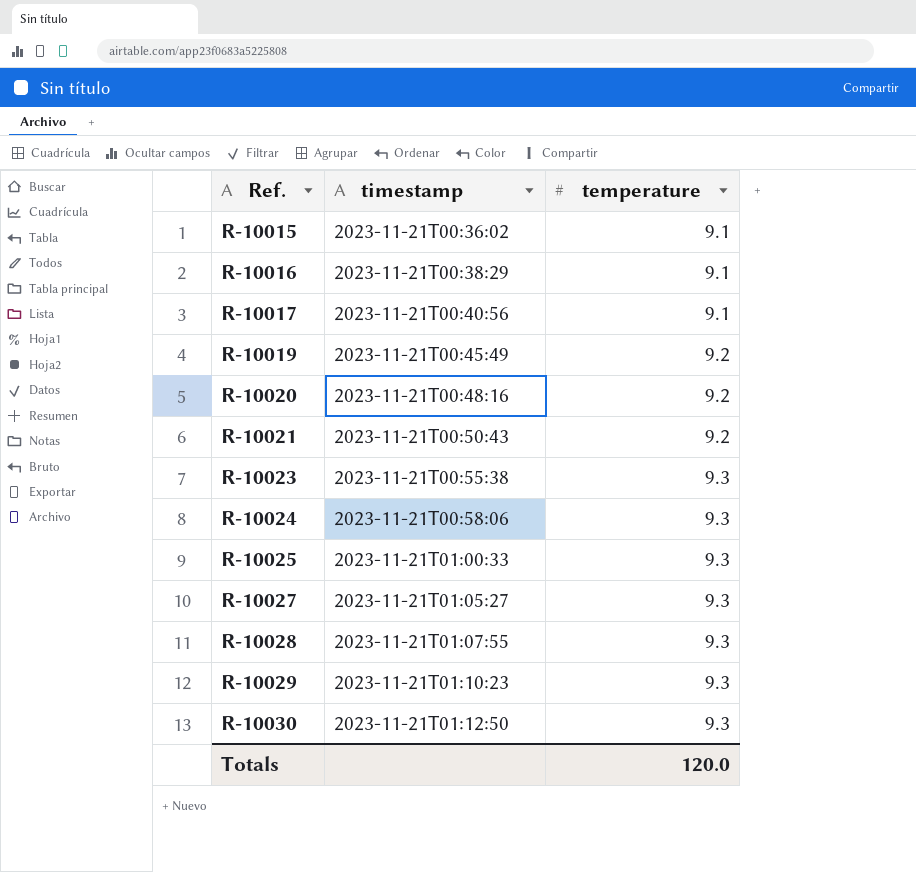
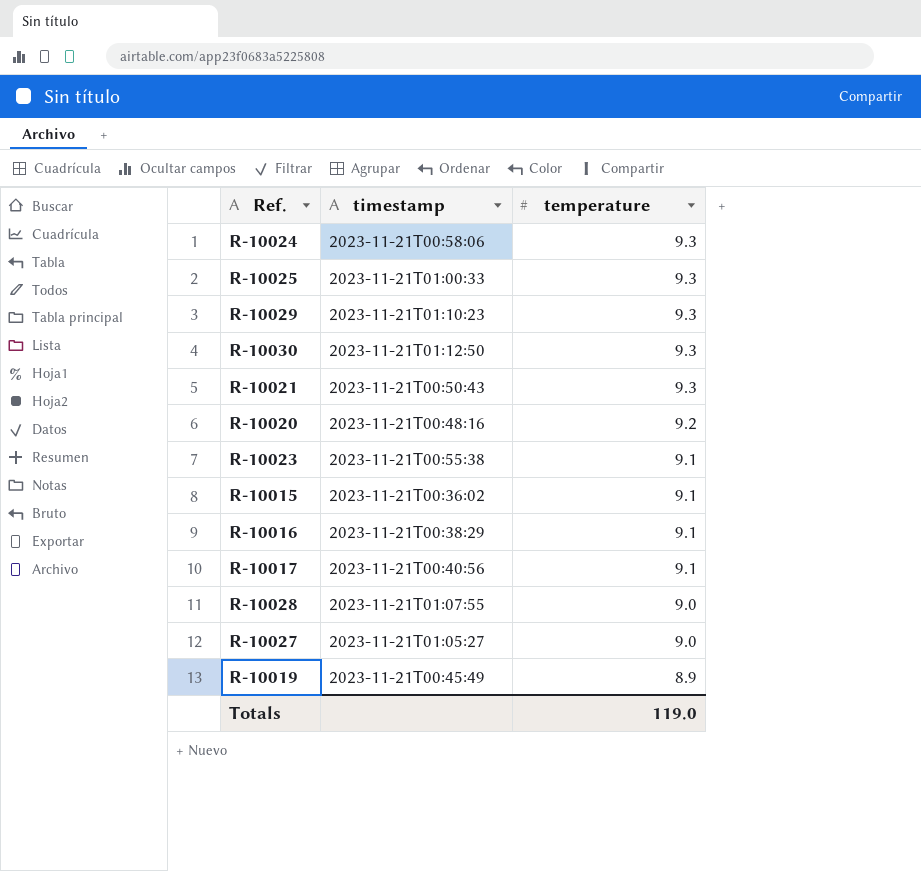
row order: Ref. ascending -> temperature descending
R-10021 | temperature: 9.2 -> 9.3
R-10023 | temperature: 9.3 -> 9.1
R-10028 | temperature: 9.3 -> 9.0
R-10027 | temperature: 9.3 -> 9.0
R-10019 | temperature: 9.2 -> 8.9
Totals | temperature: 120.0 -> 119.0

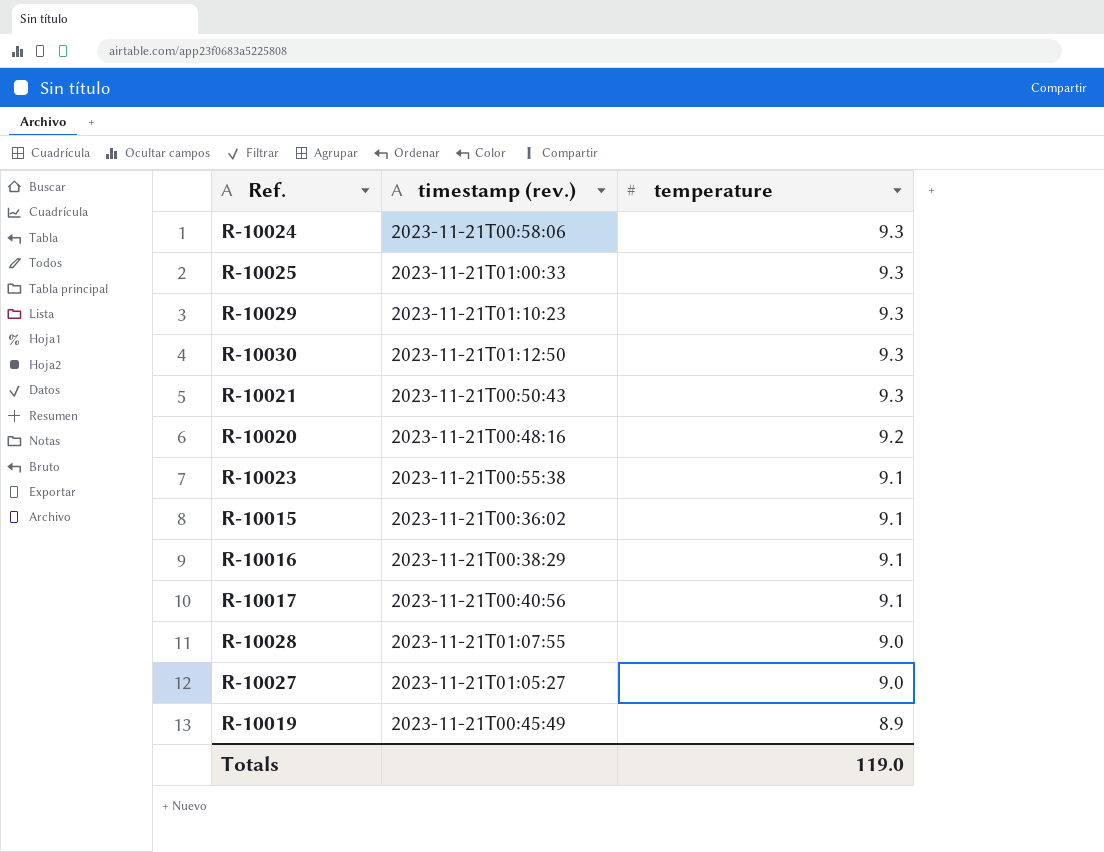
column name: timestamp -> timestamp (rev.)

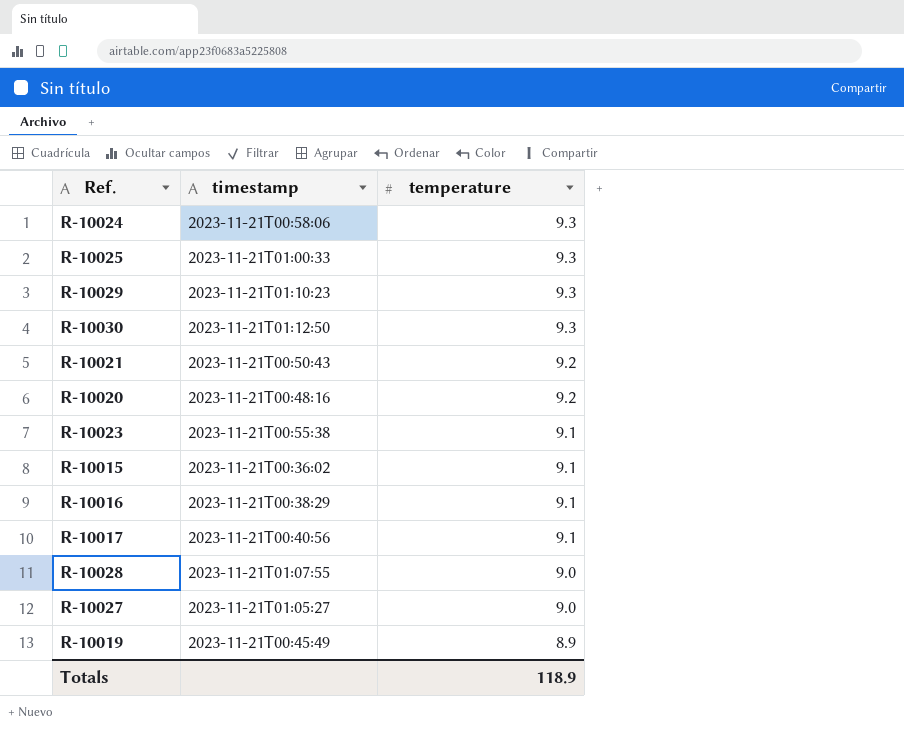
column name: timestamp (rev.) -> timestamp
R-10021 | temperature: 9.3 -> 9.2
Totals | temperature: 119.0 -> 118.9

